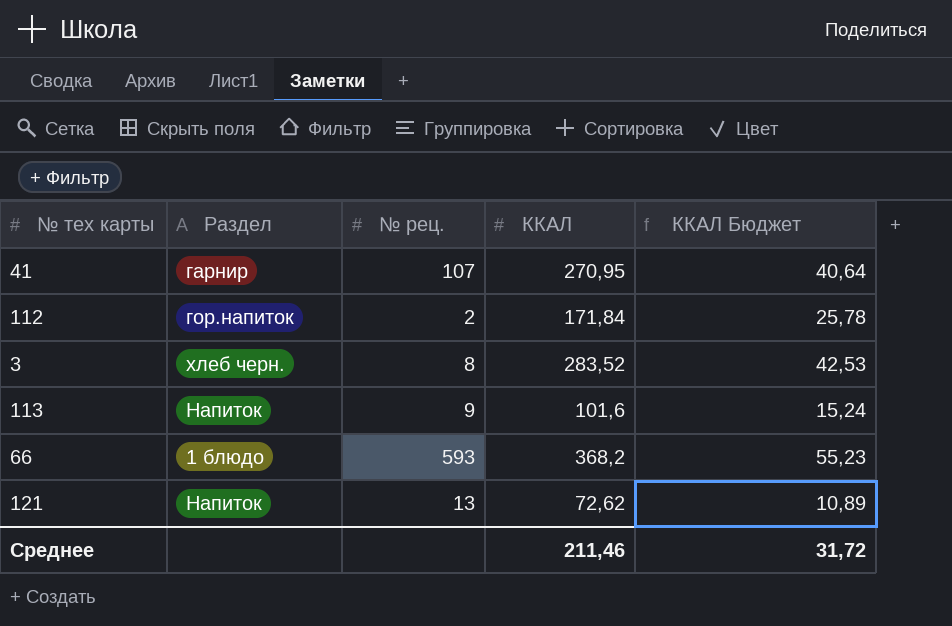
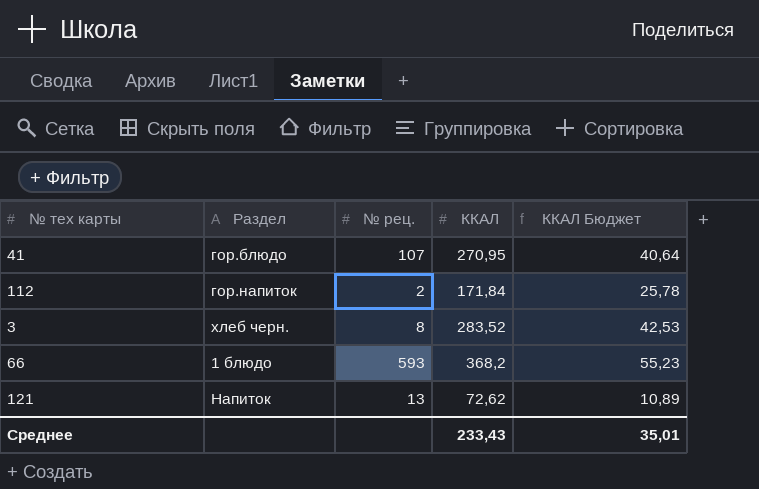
row 113: Напиток | 9 | 101,6 | 15,24 -> none
41 | Раздел: гарнир -> гор.блюдо
Среднее | ККАЛ: 211,46 -> 233,43
Среднее | ККАЛ Бюджет: 31,72 -> 35,01

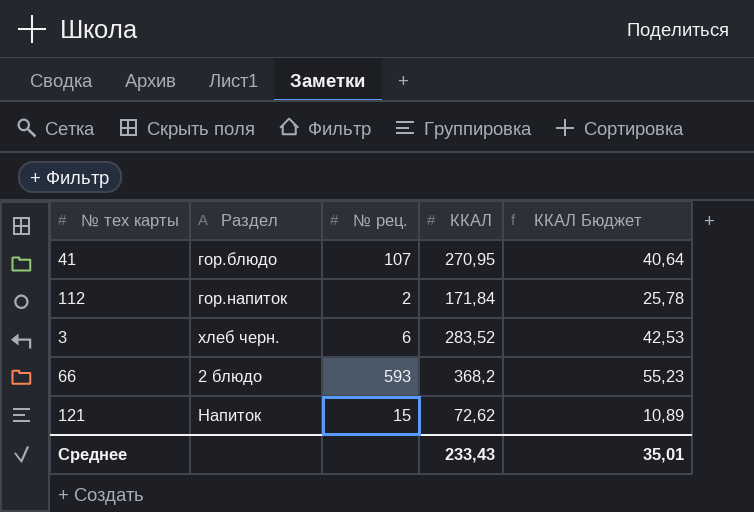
3 | № рец.: 8 -> 6
66 | Раздел: 1 блюдо -> 2 блюдо
121 | № рец.: 13 -> 15

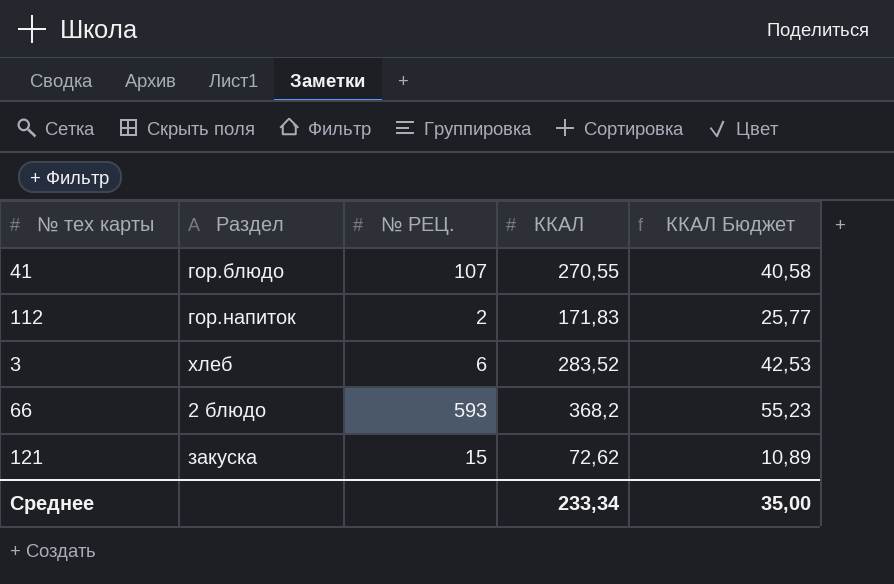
column name: № рец. -> № РЕЦ.
41 | ККАЛ: 270,95 -> 270,55
41 | ККАЛ Бюджет: 40,64 -> 40,58
112 | ККАЛ: 171,84 -> 171,83
112 | ККАЛ Бюджет: 25,78 -> 25,77
3 | Раздел: хлеб черн. -> хлеб
121 | Раздел: Напиток -> закуска
Среднее | ККАЛ: 233,43 -> 233,34
Среднее | ККАЛ Бюджет: 35,01 -> 35,00

